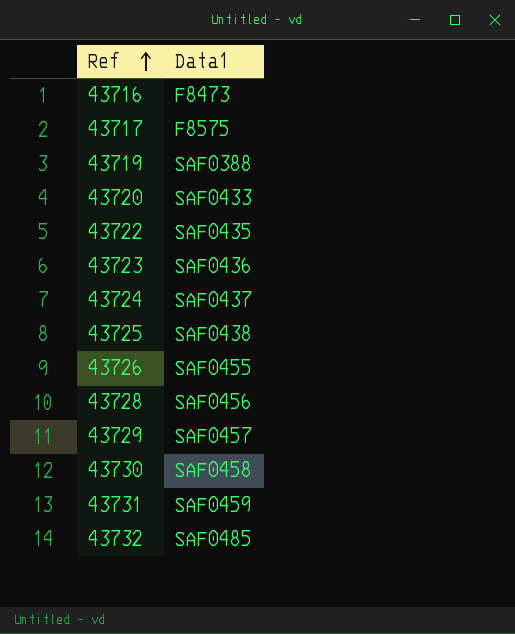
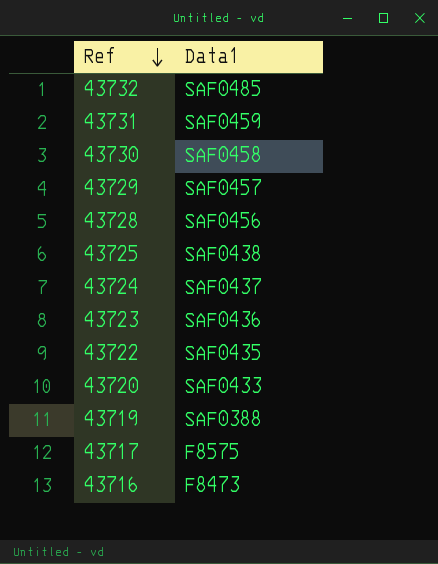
row order: Ref ascending -> Ref descending
row 43726: SAF0455 -> none

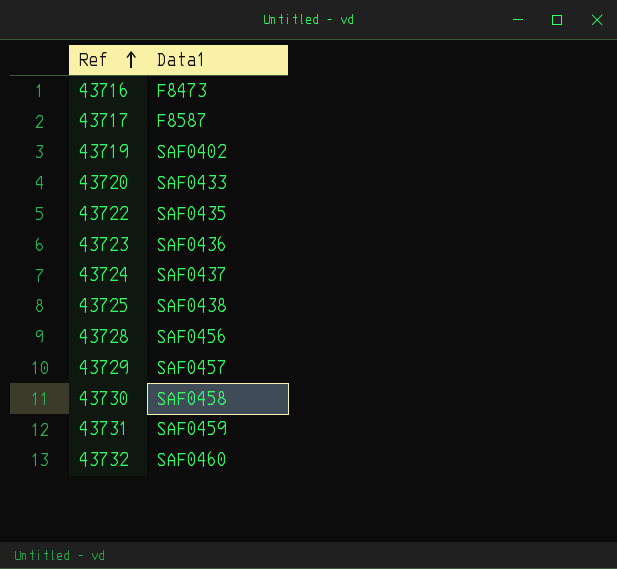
row order: Ref descending -> Ref ascending
43717 | Data1: F8575 -> F8587
43719 | Data1: SAF0388 -> SAF0402
43732 | Data1: SAF0485 -> SAF0460

